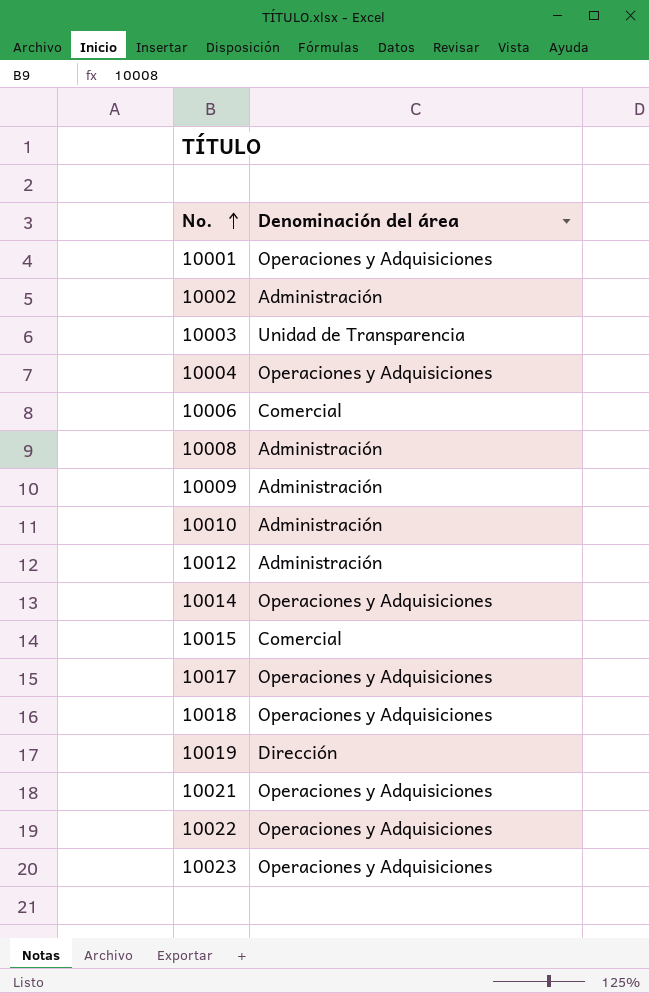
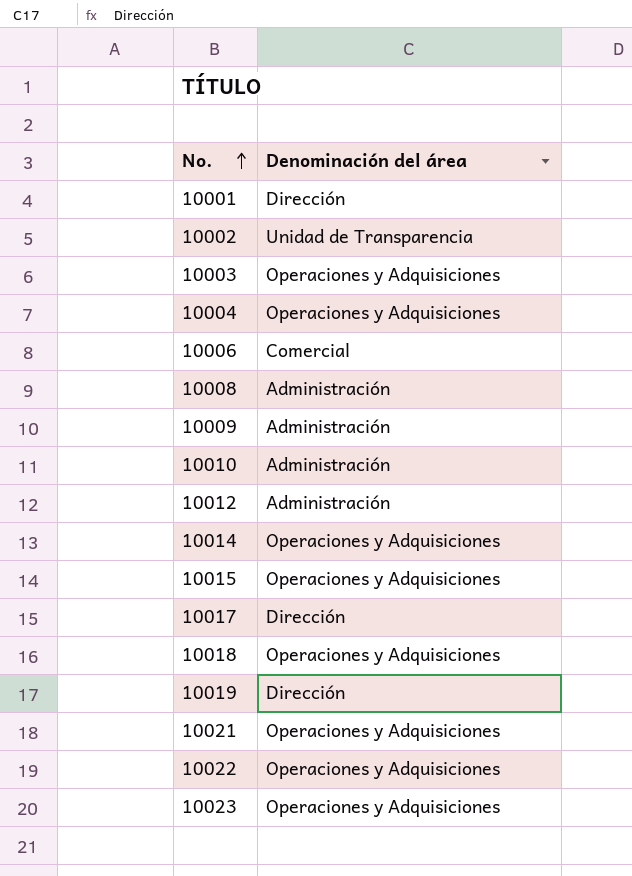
10001 | Denominación del área: Operaciones y Adquisiciones -> Dirección
10002 | Denominación del área: Administración -> Unidad de Transparencia
10003 | Denominación del área: Unidad de Transparencia -> Operaciones y Adquisiciones
10015 | Denominación del área: Comercial -> Operaciones y Adquisiciones
10017 | Denominación del área: Operaciones y Adquisiciones -> Dirección

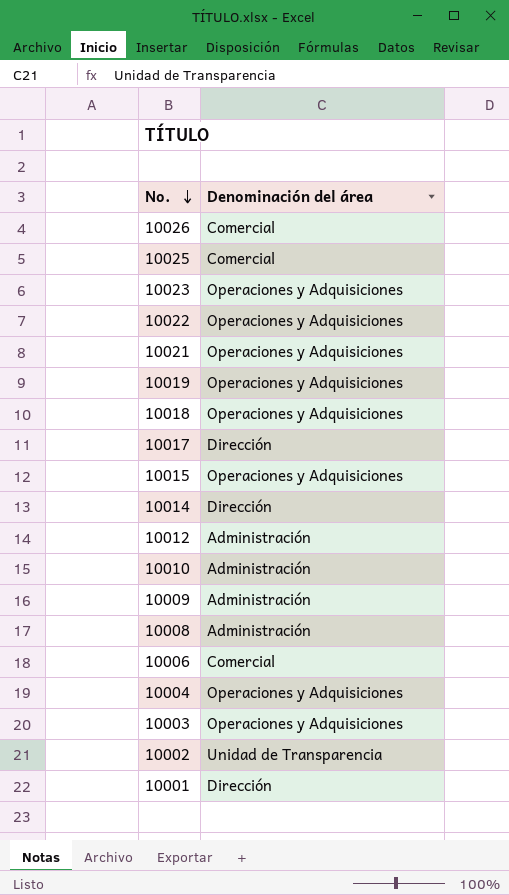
row order: No. ascending -> No. descending
row 10026: none -> Comercial
row 10025: none -> Comercial
10019 | Denominación del área: Dirección -> Operaciones y Adquisiciones
10014 | Denominación del área: Operaciones y Adquisiciones -> Dirección

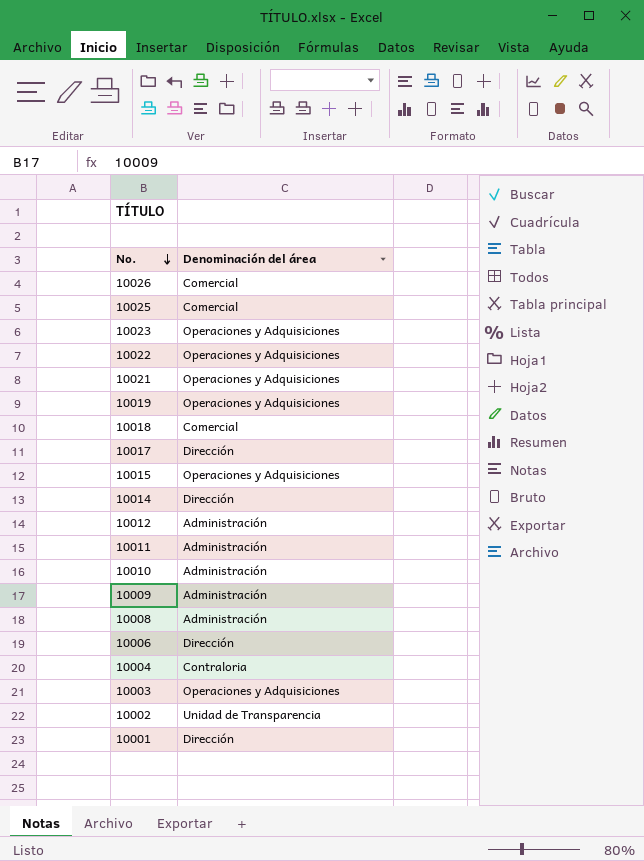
10018 | Denominación del área: Operaciones y Adquisiciones -> Comercial
row 10011: none -> Administración
10006 | Denominación del área: Comercial -> Dirección
10004 | Denominación del área: Operaciones y Adquisiciones -> Contraloria

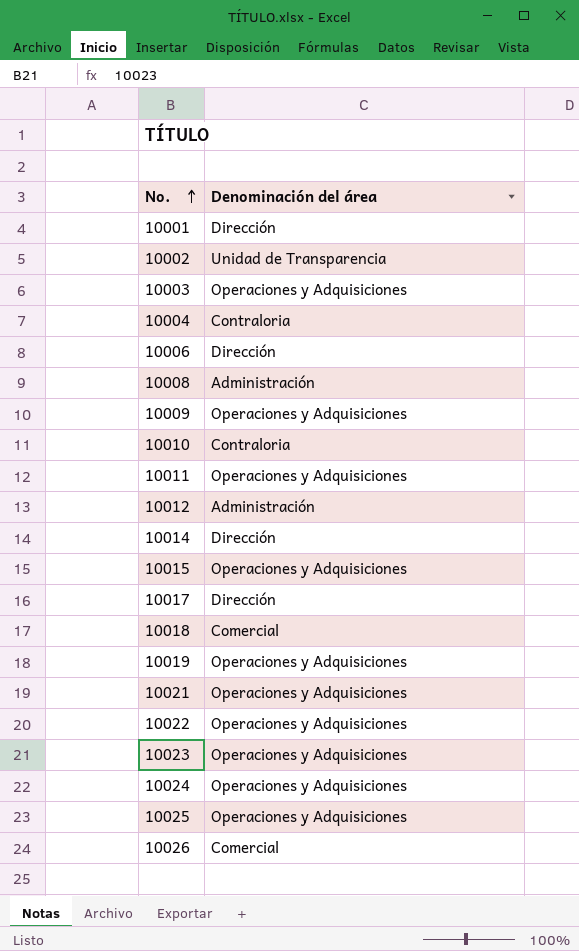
row order: No. descending -> No. ascending
10009 | Denominación del área: Administración -> Operaciones y Adquisiciones
10010 | Denominación del área: Administración -> Contraloria
10011 | Denominación del área: Administración -> Operaciones y Adquisiciones
row 10024: none -> Operaciones y Adquisiciones
10025 | Denominación del área: Comercial -> Operaciones y Adquisiciones

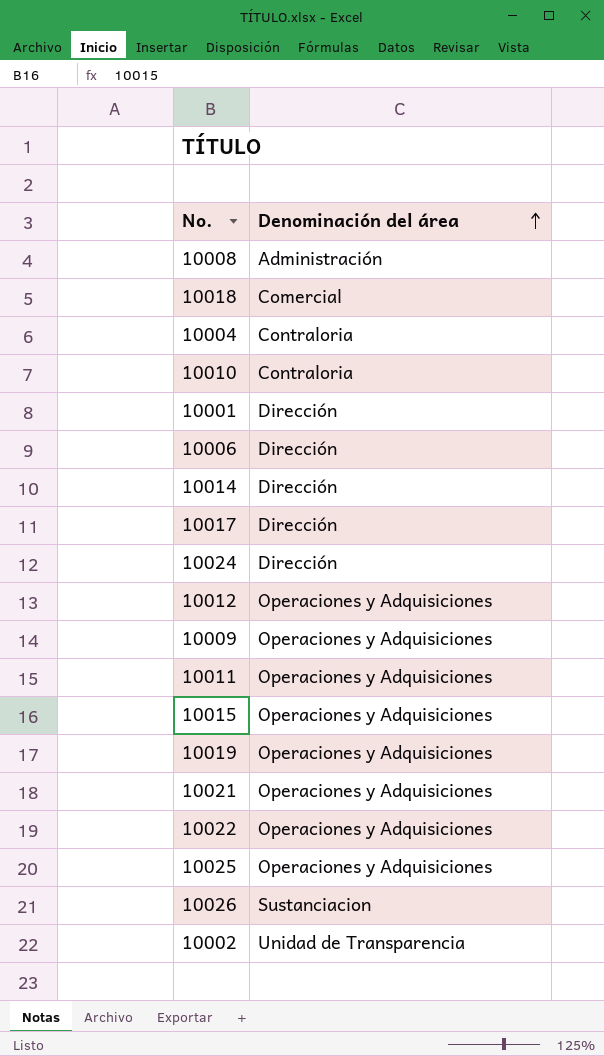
row order: No. ascending -> Denominación del área ascending
row 10003: Operaciones y Adquisiciones -> none
row 10023: Operaciones y Adquisiciones -> none
10024 | Denominación del área: Operaciones y Adquisiciones -> Dirección
10012 | Denominación del área: Administración -> Operaciones y Adquisiciones
10026 | Denominación del área: Comercial -> Sustanciacion

